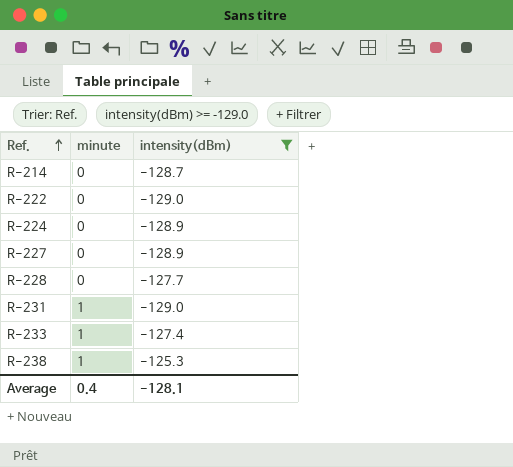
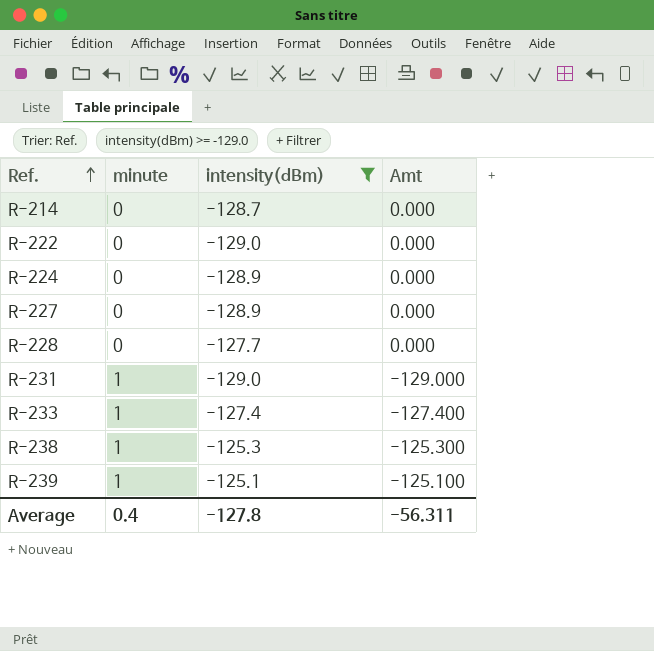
column Amt | formula: none -> [minute] * [intensity(dBm)]
row R-239: none -> 1 | -125.1 | -125.100
Average | intensity(dBm): -128.1 -> -127.8

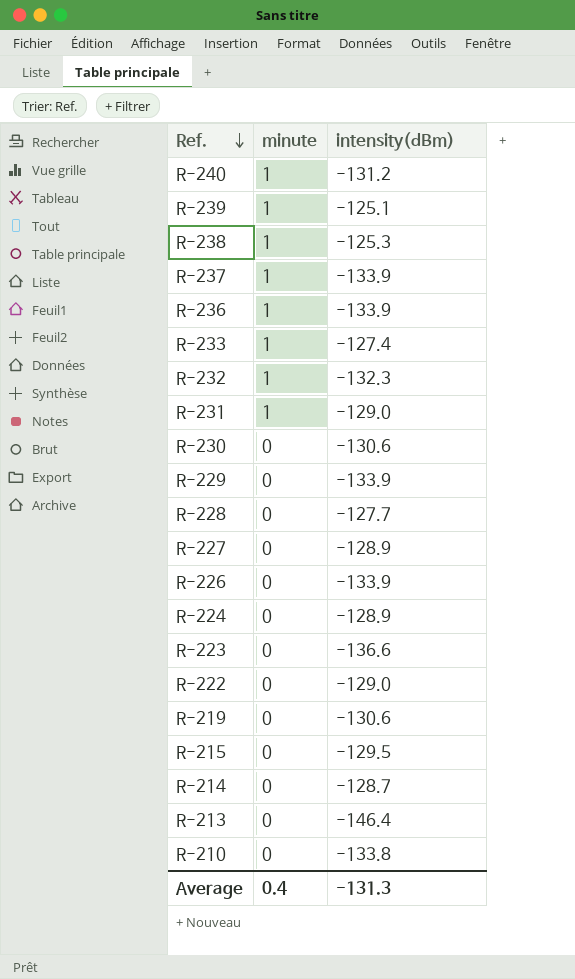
filter: intensity(dBm) >= -129.0 -> none
row order: Ref. ascending -> Ref. descending
column Amt | formula: [minute] * [intensity(dBm)] -> none
Average | intensity(dBm): -127.8 -> -131.3

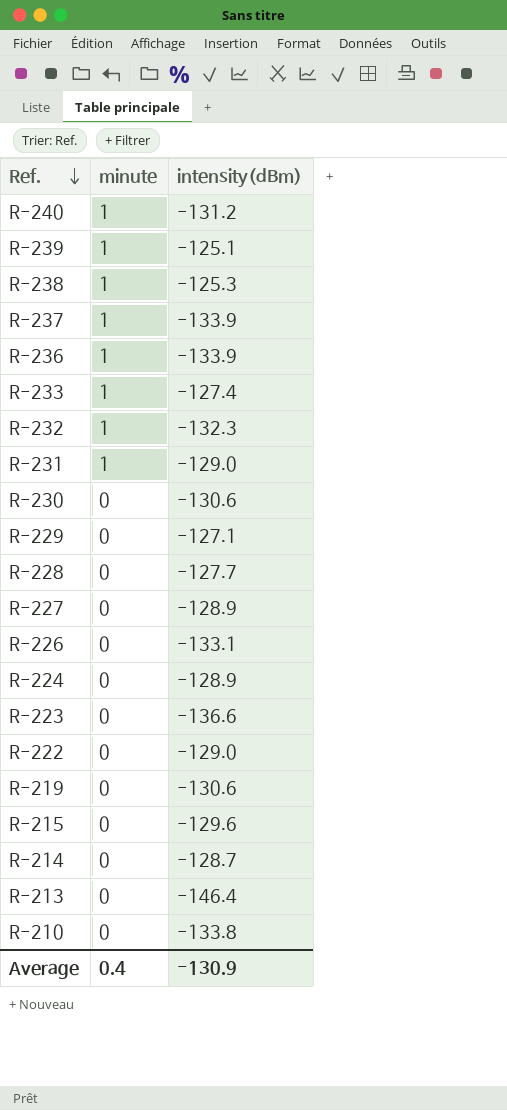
R-229 | intensity(dBm): -133.9 -> -127.1
R-226 | intensity(dBm): -133.9 -> -133.1
R-215 | intensity(dBm): -129.5 -> -129.6
Average | intensity(dBm): -131.3 -> -130.9

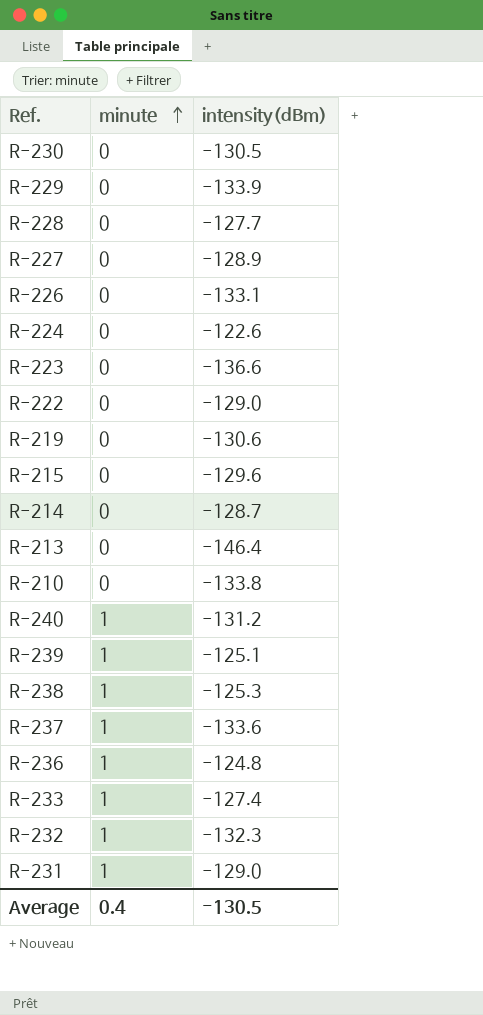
row order: Ref. descending -> minute ascending
R-230 | intensity(dBm): -130.6 -> -130.5
R-229 | intensity(dBm): -127.1 -> -133.9
R-224 | intensity(dBm): -128.9 -> -122.6
R-237 | intensity(dBm): -133.9 -> -133.6
R-236 | intensity(dBm): -133.9 -> -124.8
Average | intensity(dBm): -130.9 -> -130.5

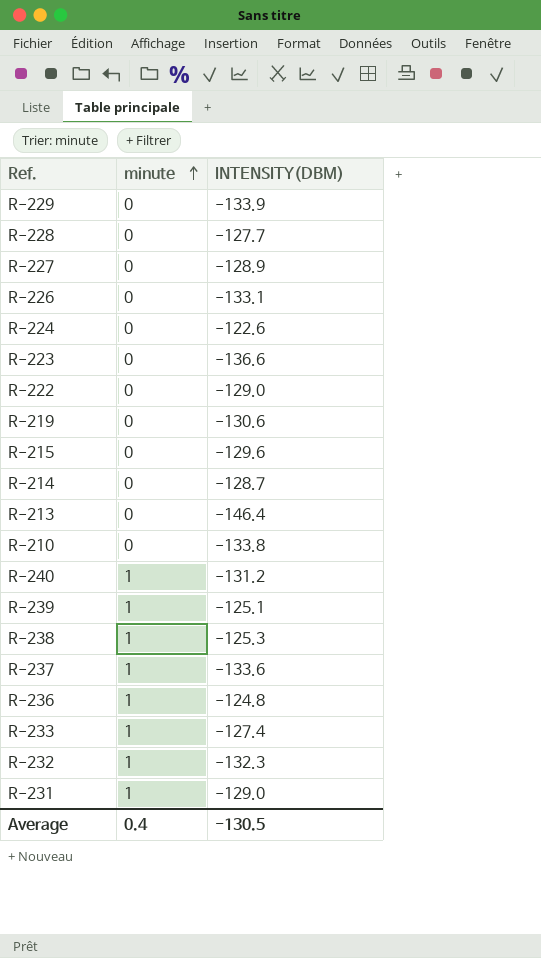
column name: intensity(dBm) -> INTENSITY(DBM)
row R-230: 0 | -130.5 -> none

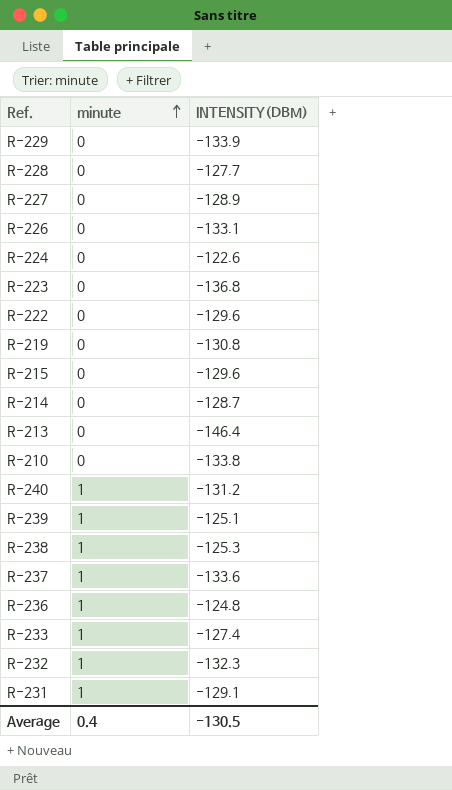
R-223 | INTENSITY(DBM): -136.6 -> -136.8
R-222 | INTENSITY(DBM): -129.0 -> -129.6
R-219 | INTENSITY(DBM): -130.6 -> -130.8
R-231 | INTENSITY(DBM): -129.0 -> -129.1

